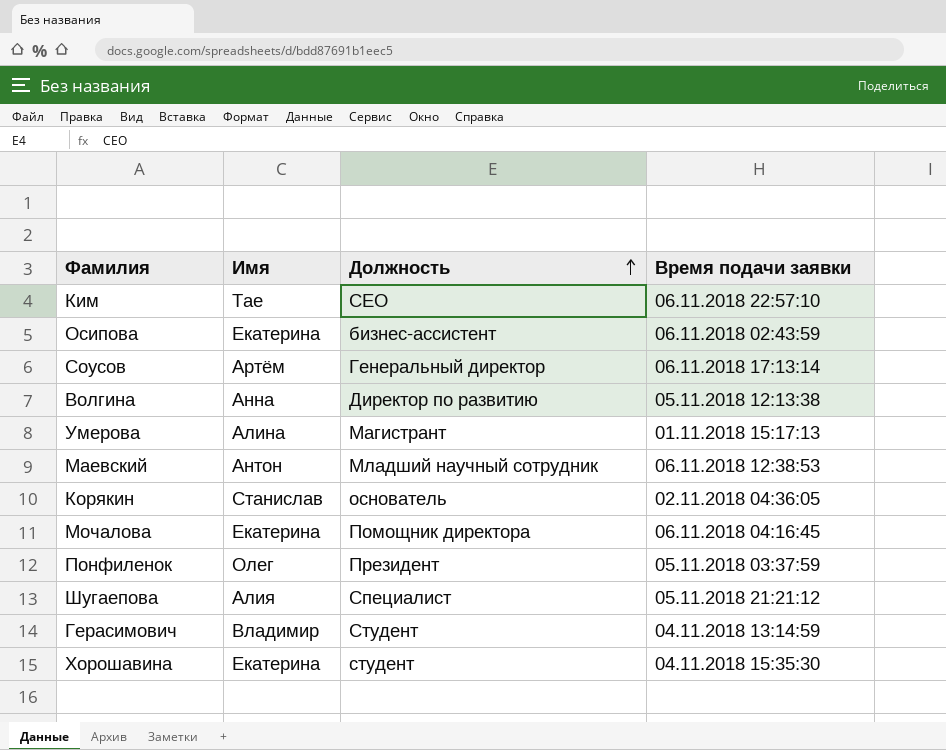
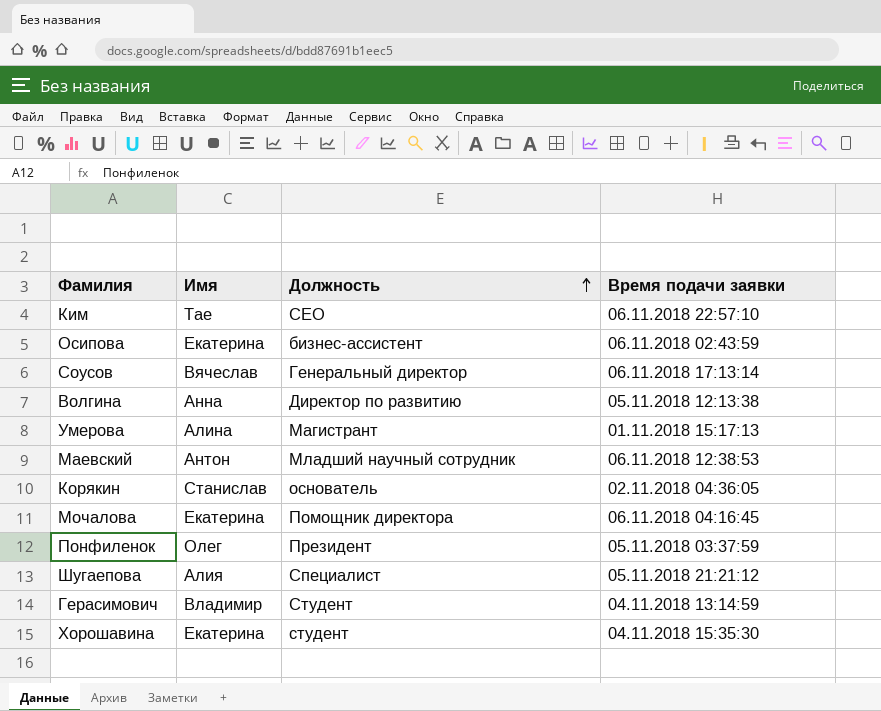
Соусов | Имя: Артём -> Вячеслав

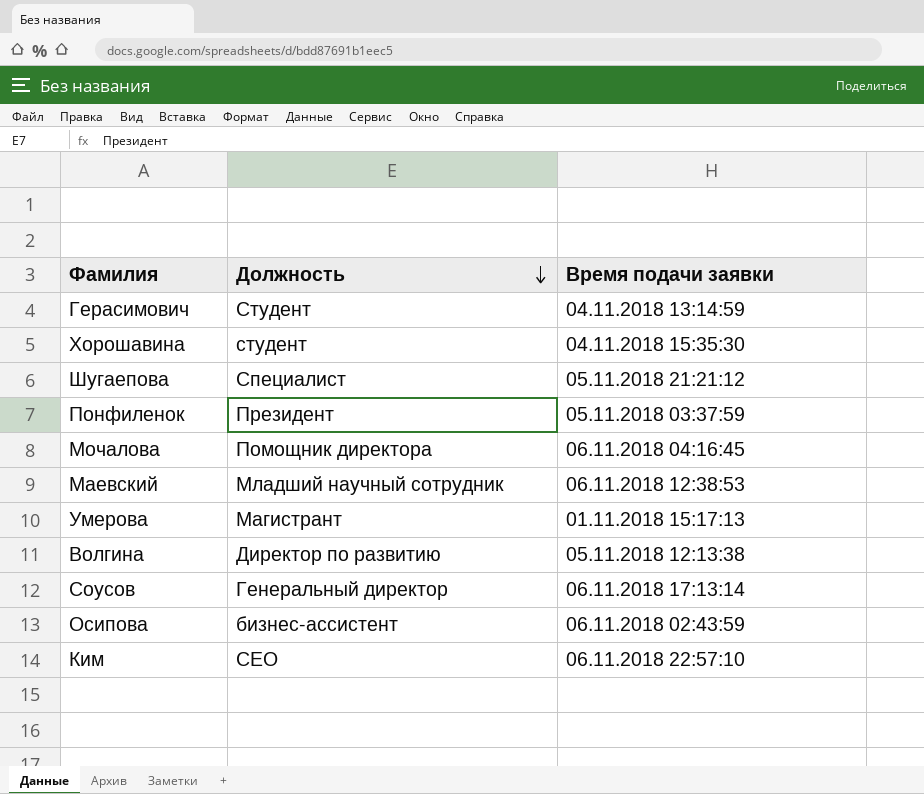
row order: Должность ascending -> Должность descending
column Имя | position: 2 -> none
row Корякин: Станислав | основатель | 02.11.2018 04:36:05 -> none

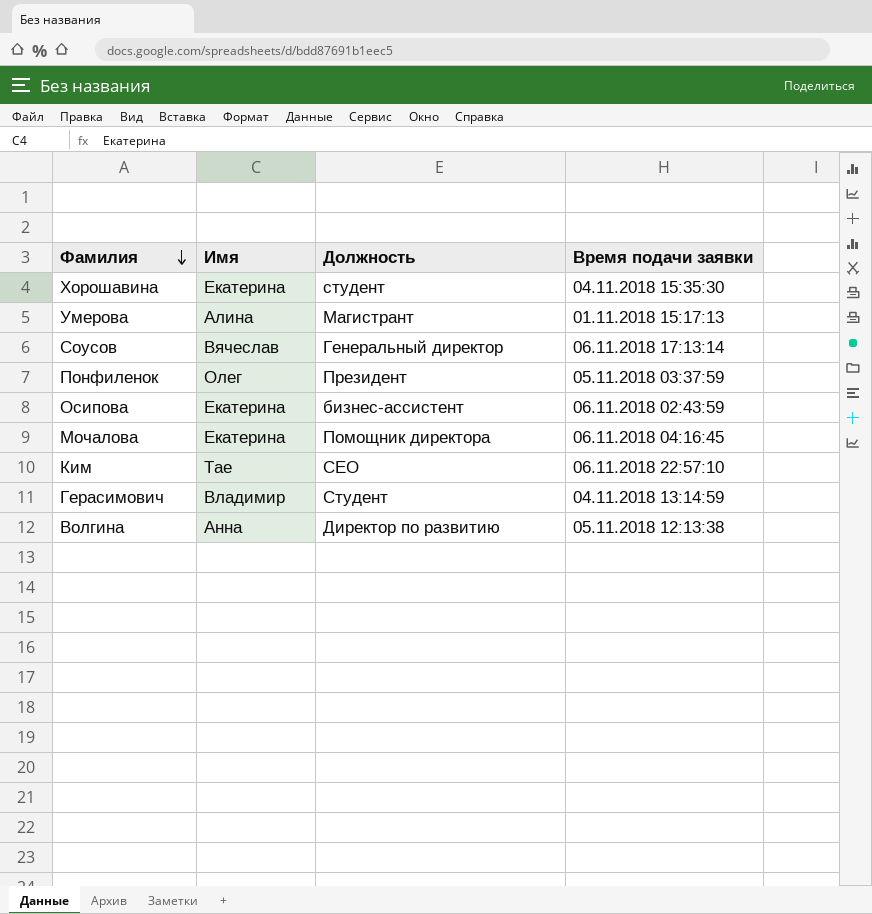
row order: Должность descending -> Фамилия descending
column Имя | position: none -> 2
row Шугаепова: Специалист | 05.11.2018 21:21:12 -> none
row Маевский: Младший научный сотрудник | 06.11.2018 12:38:53 -> none

